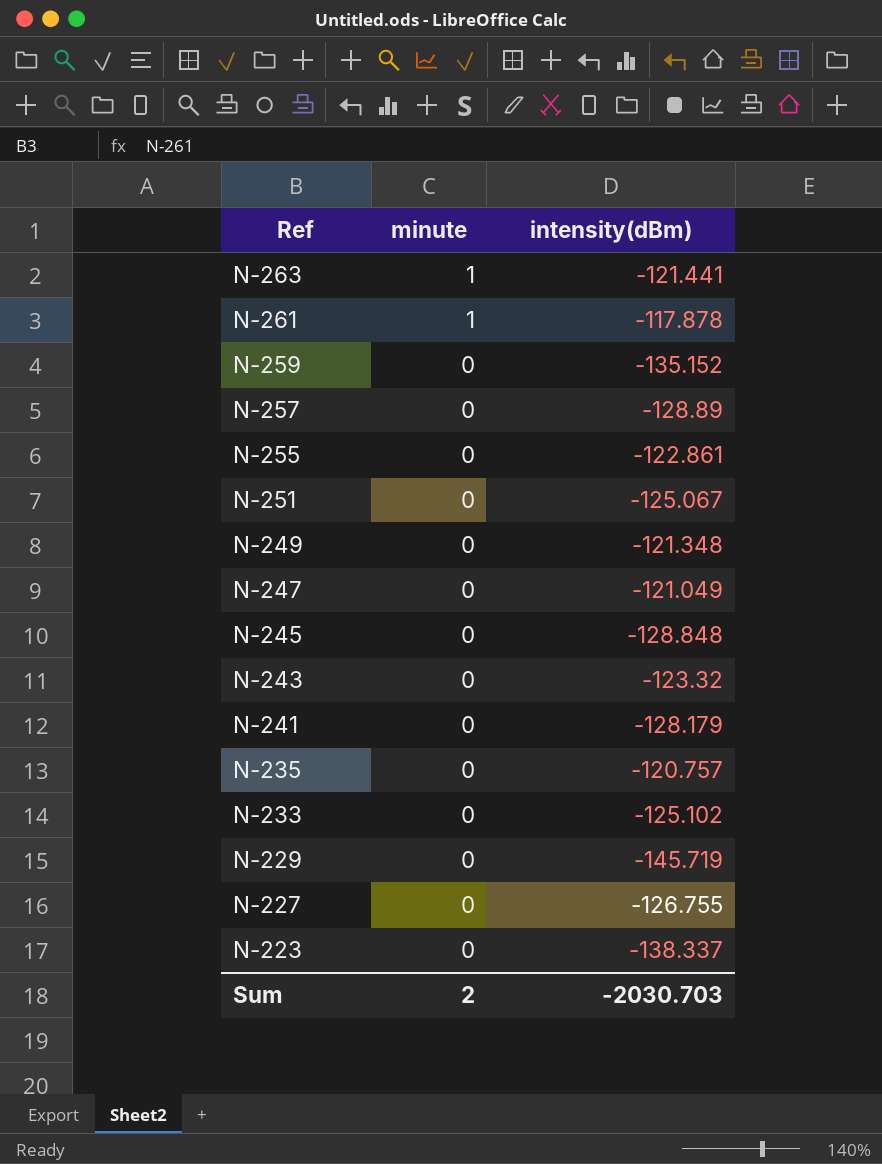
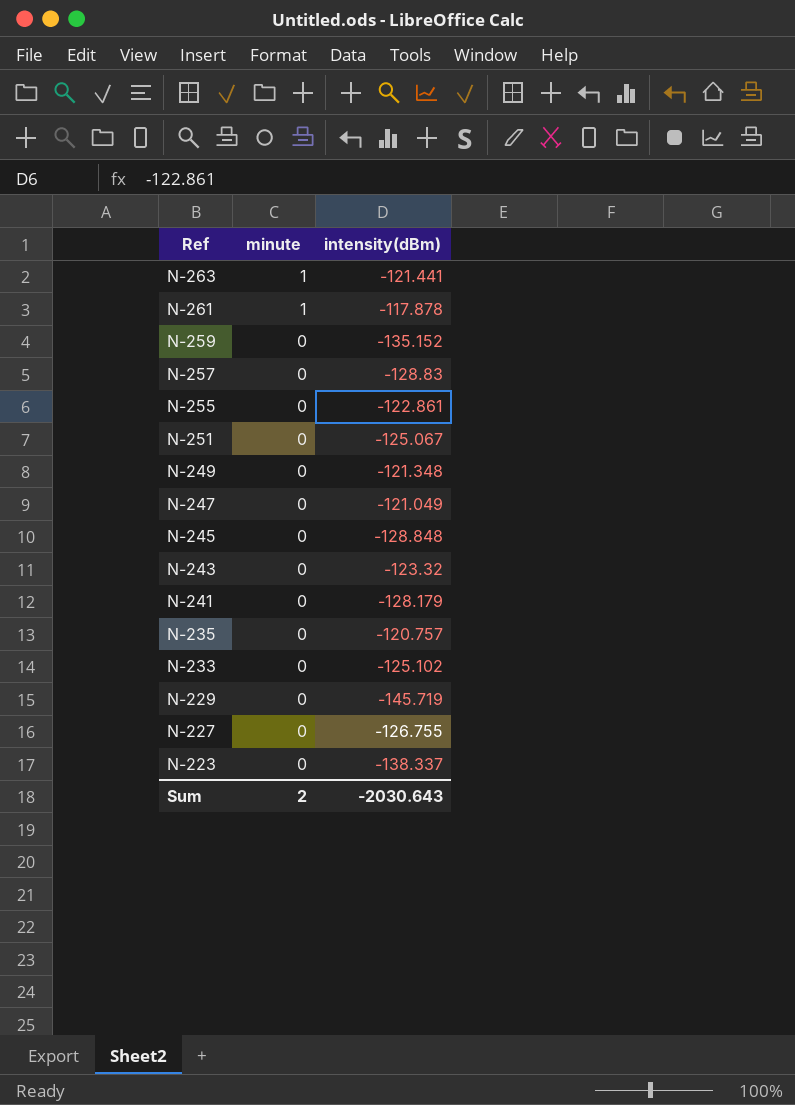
N-257 | intensity(dBm): -128.89 -> -128.83
Sum | intensity(dBm): -2030.703 -> -2030.643

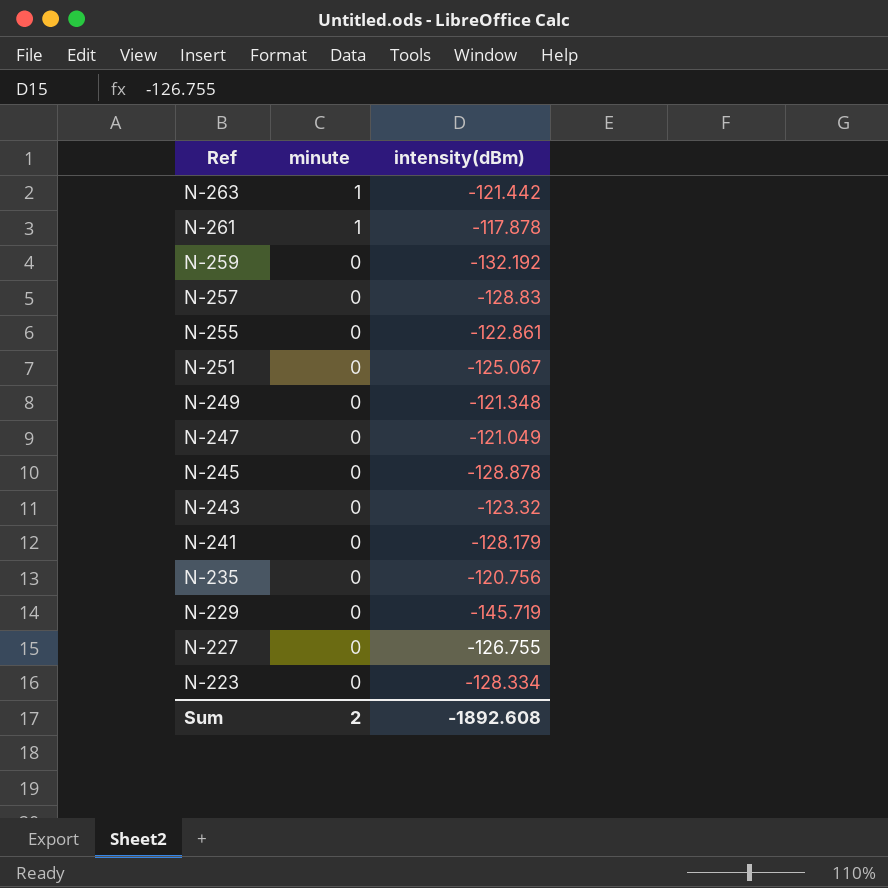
row N-233: 0 | -125.102 -> none
N-263 | intensity(dBm): -121.441 -> -121.442
N-259 | intensity(dBm): -135.152 -> -132.192
N-245 | intensity(dBm): -128.848 -> -128.878
N-235 | intensity(dBm): -120.757 -> -120.756
N-223 | intensity(dBm): -138.337 -> -128.334
Sum | intensity(dBm): -2030.643 -> -1892.608

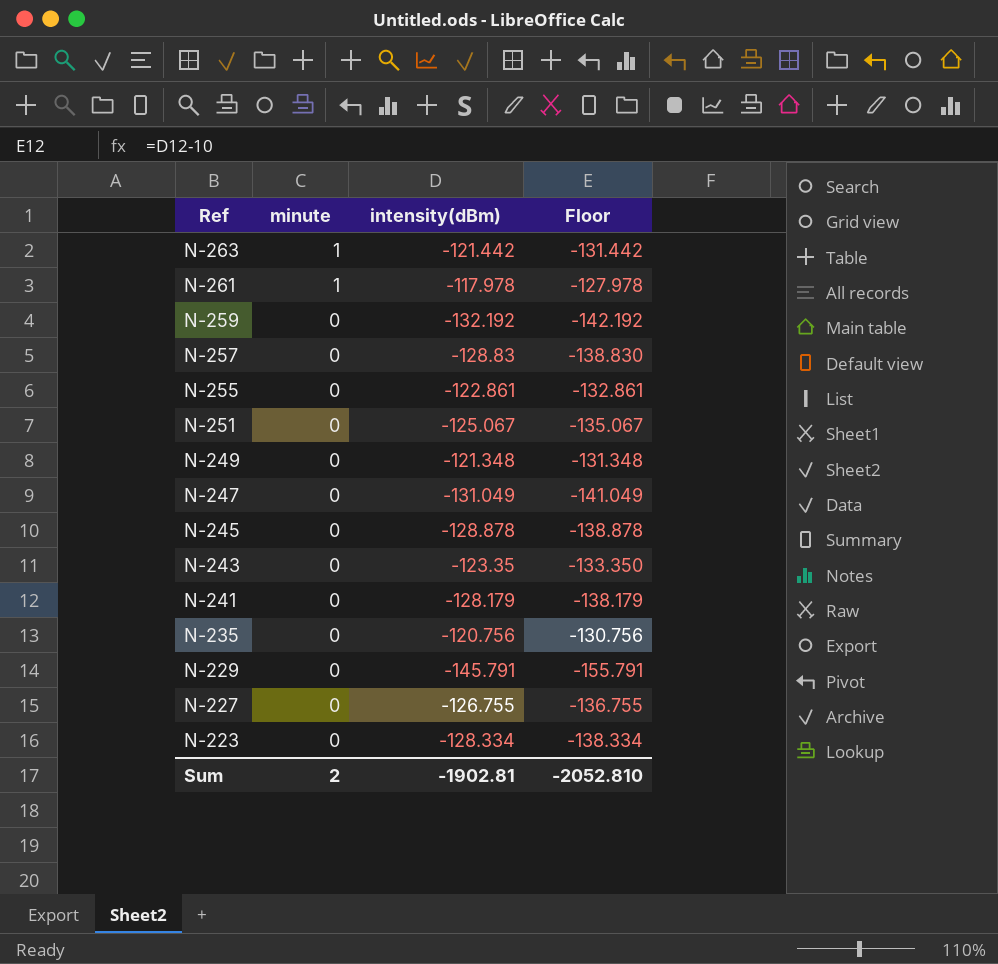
column Floor | formula: none -> [intensity(dBm)] - 10
N-261 | intensity(dBm): -117.878 -> -117.978
N-247 | intensity(dBm): -121.049 -> -131.049
N-243 | intensity(dBm): -123.32 -> -123.35
N-229 | intensity(dBm): -145.719 -> -145.791
Sum | intensity(dBm): -1892.608 -> -1902.81

